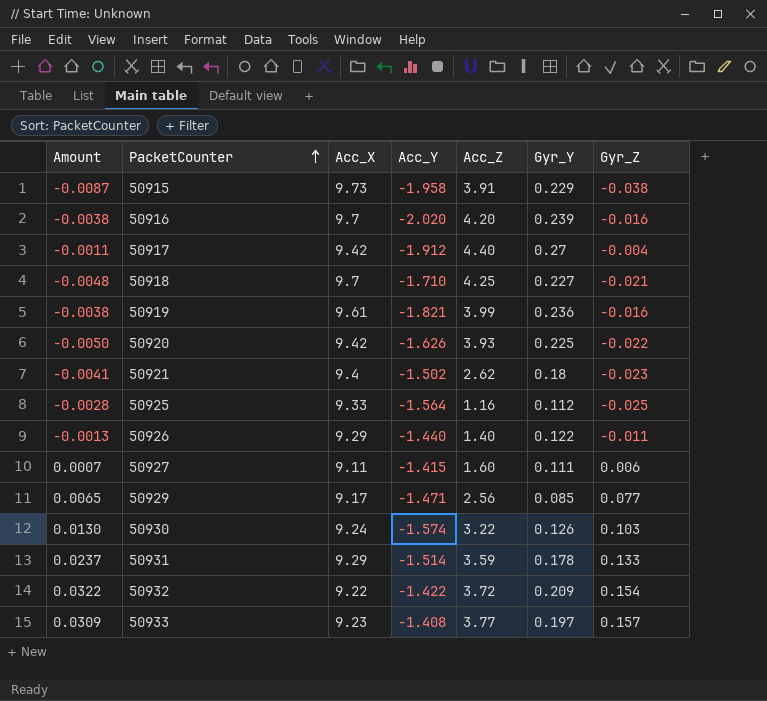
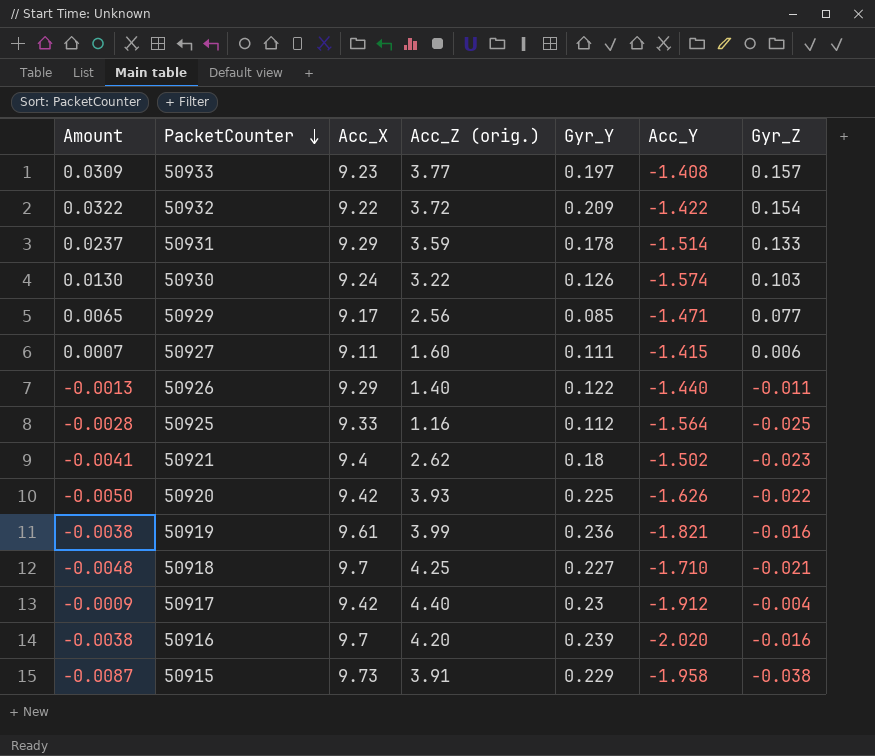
row order: PacketCounter ascending -> PacketCounter descending
column name: Acc_Z -> Acc_Z (orig.)
column Acc_Y | position: 4 -> 6
50917 | Amount: -0.0011 -> -0.0009
50917 | Gyr_Y: 0.27 -> 0.23

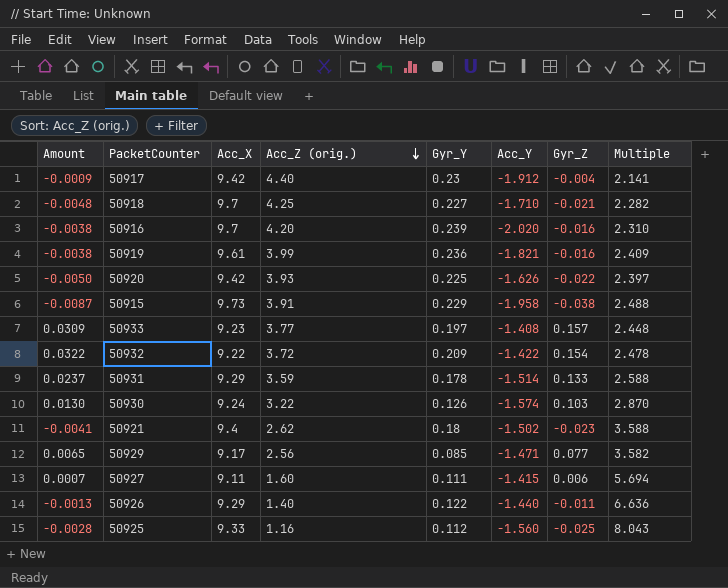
row order: PacketCounter descending -> Acc_Z (orig.) descending
column Multiple | formula: none -> [Acc_X] / [Acc_Z (orig.)]
50925 | Acc_Y: -1.564 -> -1.560

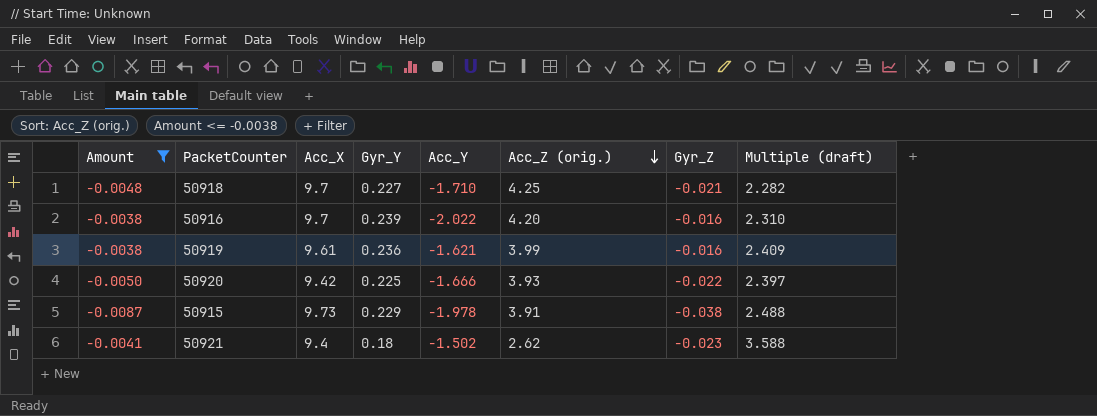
filter: none -> Amount <= -0.0038
column Acc_Z (orig.) | position: 4 -> 6
column name: Multiple -> Multiple (draft)
50916 | Acc_Y: -2.020 -> -2.022
50919 | Acc_Y: -1.821 -> -1.621
50920 | Acc_Y: -1.626 -> -1.666
50915 | Acc_Y: -1.958 -> -1.978

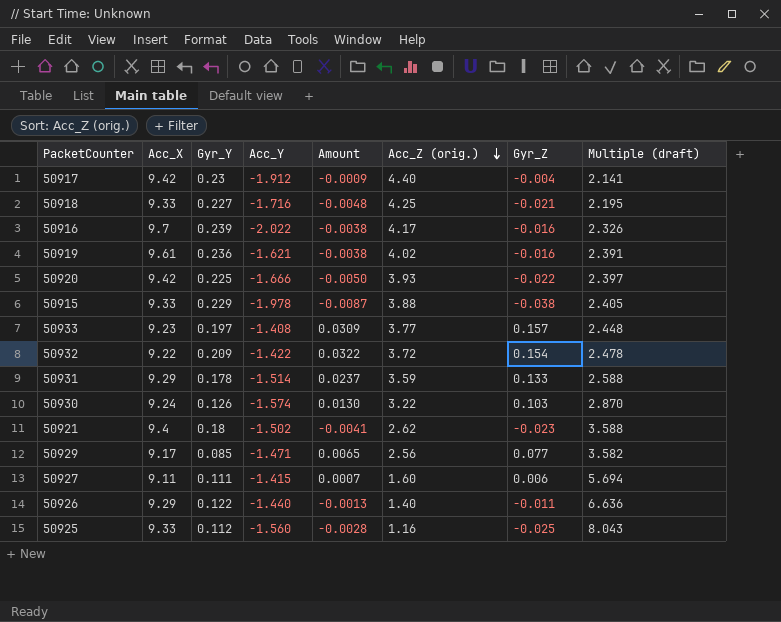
filter: Amount <= -0.0038 -> none
column Amount | position: 1 -> 5
50918 | Acc_X: 9.7 -> 9.33
50918 | Acc_Y: -1.710 -> -1.716
50918 | Multiple (draft): 2.282 -> 2.195
50916 | Acc_Z (orig.): 4.20 -> 4.17
50916 | Multiple (draft): 2.310 -> 2.326
50919 | Acc_Z (orig.): 3.99 -> 4.02
50919 | Multiple (draft): 2.409 -> 2.391
50915 | Acc_X: 9.73 -> 9.33
50915 | Acc_Z (orig.): 3.91 -> 3.88
50915 | Multiple (draft): 2.488 -> 2.405

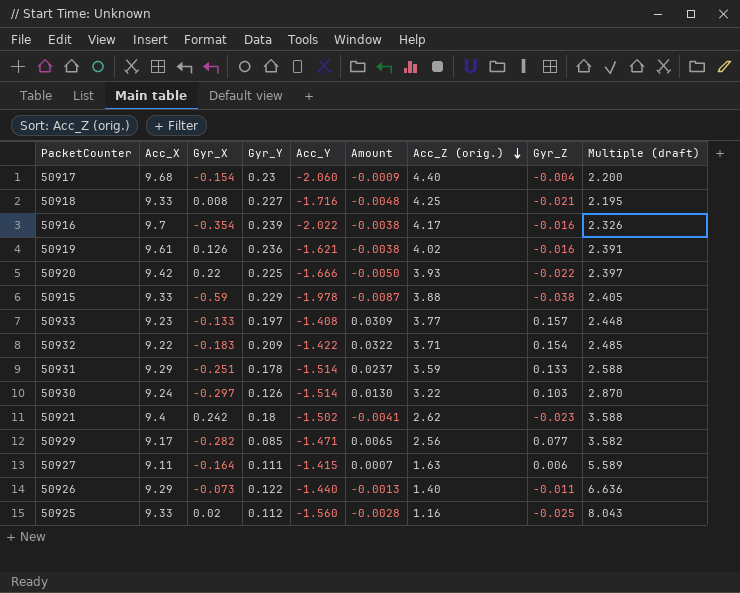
column Gyr_X | position: none -> 3
50917 | Acc_X: 9.42 -> 9.68
50917 | Acc_Y: -1.912 -> -2.060
50917 | Multiple (draft): 2.141 -> 2.200
50932 | Acc_Z (orig.): 3.72 -> 3.71
50932 | Multiple (draft): 2.478 -> 2.485
50930 | Acc_Y: -1.574 -> -1.514
50927 | Acc_Z (orig.): 1.60 -> 1.63
50927 | Multiple (draft): 5.694 -> 5.589

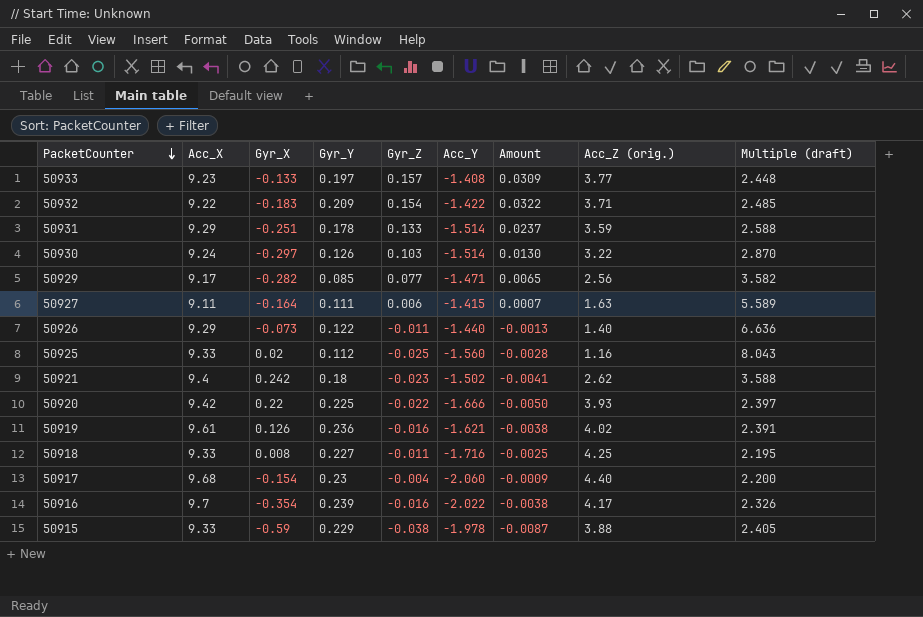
row order: Acc_Z (orig.) descending -> PacketCounter descending
column Gyr_Z | position: 8 -> 5
50918 | Gyr_Z: -0.021 -> -0.011
50918 | Amount: -0.0048 -> -0.0025

